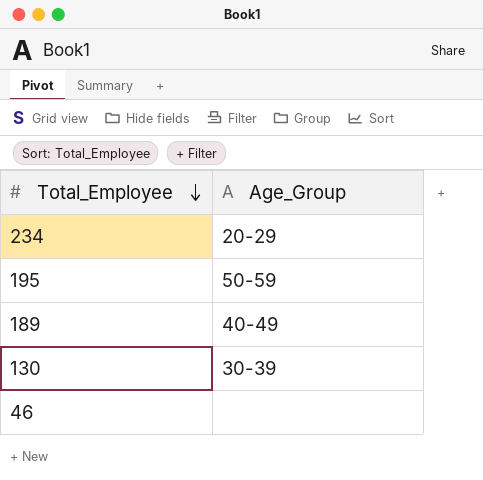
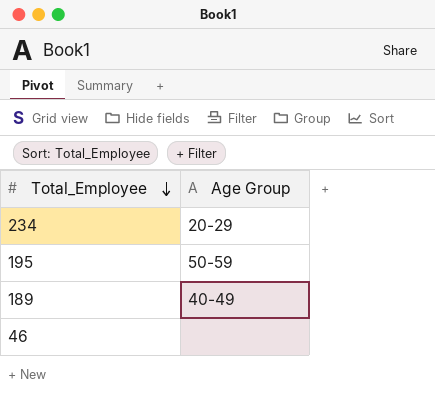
column name: Age_Group -> Age Group
row 130: 30-39 -> none

